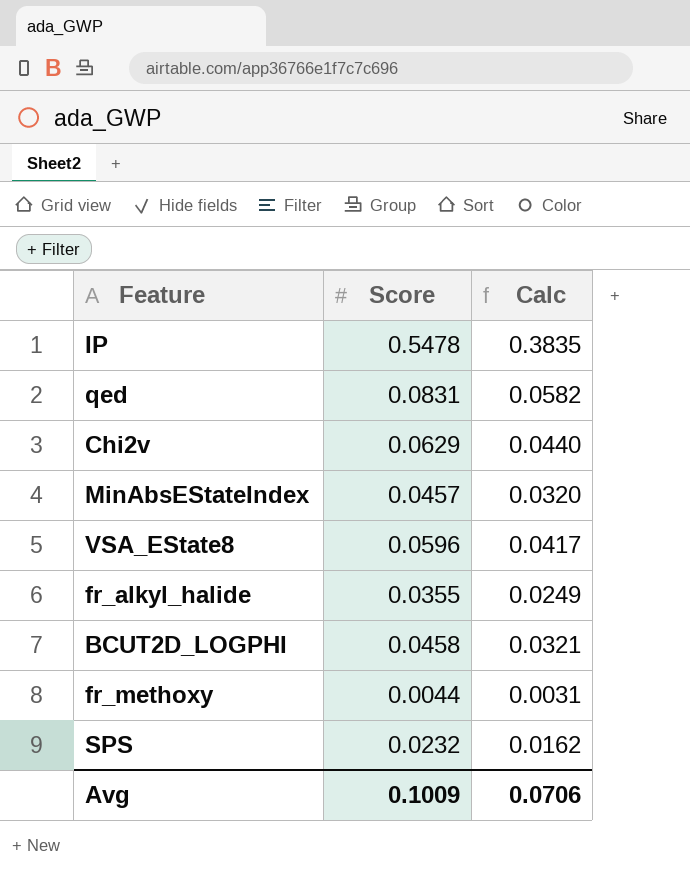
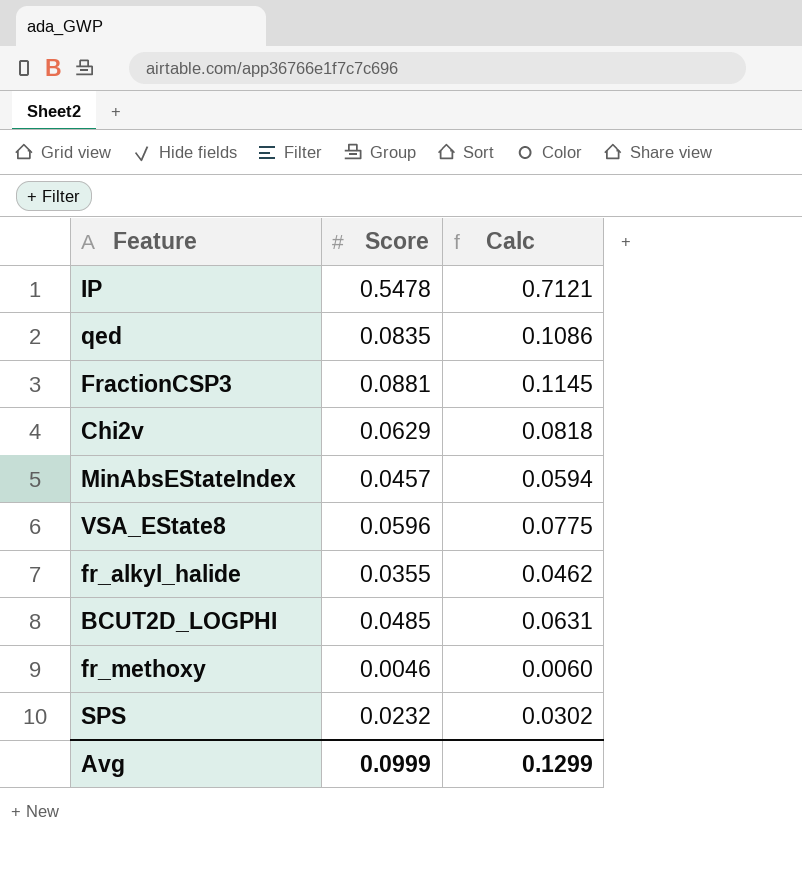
column Calc | formula: [Score] * 0.7 -> [Score] * 1.3
qed | Score: 0.0831 -> 0.0835
row FractionCSP3: none -> 0.0881 | 0.1145
BCUT2D_LOGPHI | Score: 0.0458 -> 0.0485
fr_methoxy | Score: 0.0044 -> 0.0046
Avg | Score: 0.1009 -> 0.0999
Avg | Calc: 0.0706 -> 0.1299

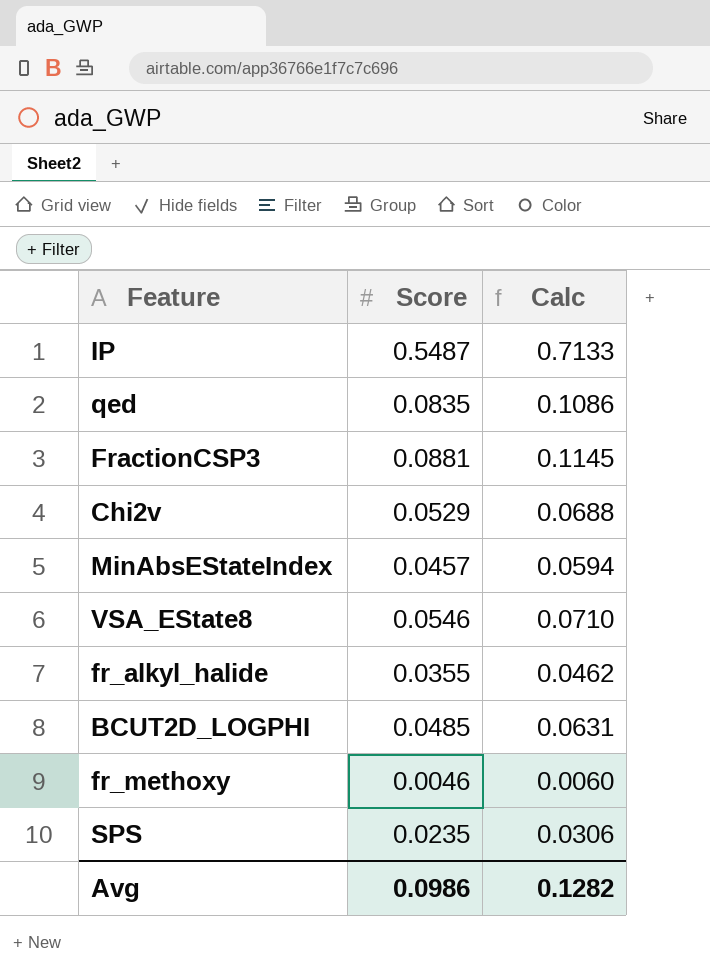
IP | Score: 0.5478 -> 0.5487
IP | Calc: 0.7121 -> 0.7133
Chi2v | Score: 0.0629 -> 0.0529
Chi2v | Calc: 0.0818 -> 0.0688
VSA_EState8 | Score: 0.0596 -> 0.0546
VSA_EState8 | Calc: 0.0775 -> 0.0710
SPS | Score: 0.0232 -> 0.0235
SPS | Calc: 0.0302 -> 0.0306
Avg | Score: 0.0999 -> 0.0986
Avg | Calc: 0.1299 -> 0.1282

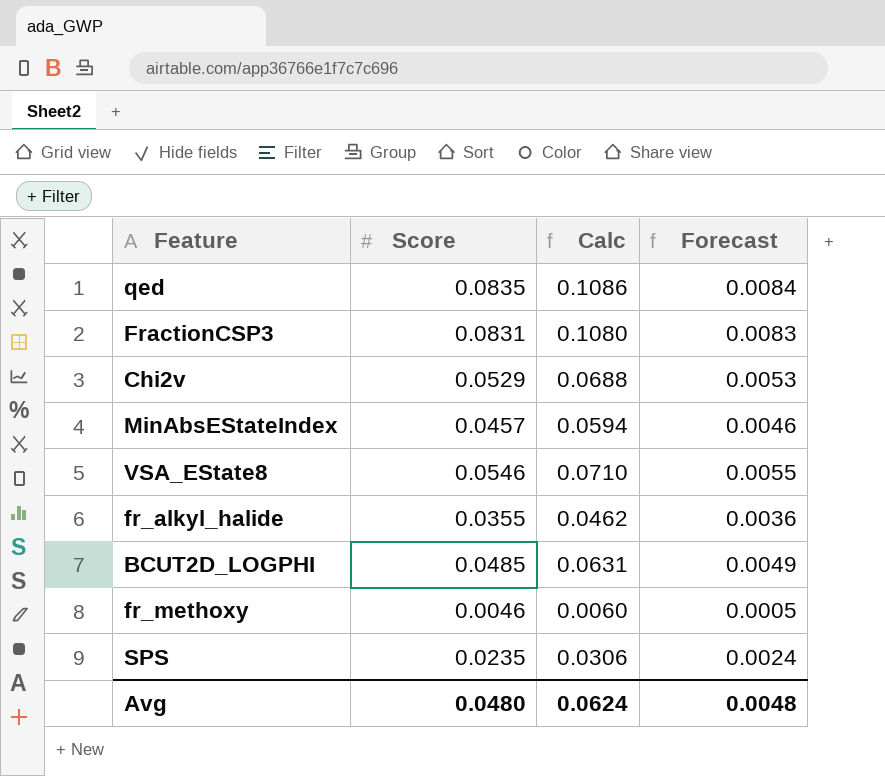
column Forecast | formula: none -> [Score] * 0.1
row IP: 0.5487 | 0.7133 -> none
FractionCSP3 | Score: 0.0881 -> 0.0831
FractionCSP3 | Calc: 0.1145 -> 0.1080
Avg | Score: 0.0986 -> 0.0480
Avg | Calc: 0.1282 -> 0.0624

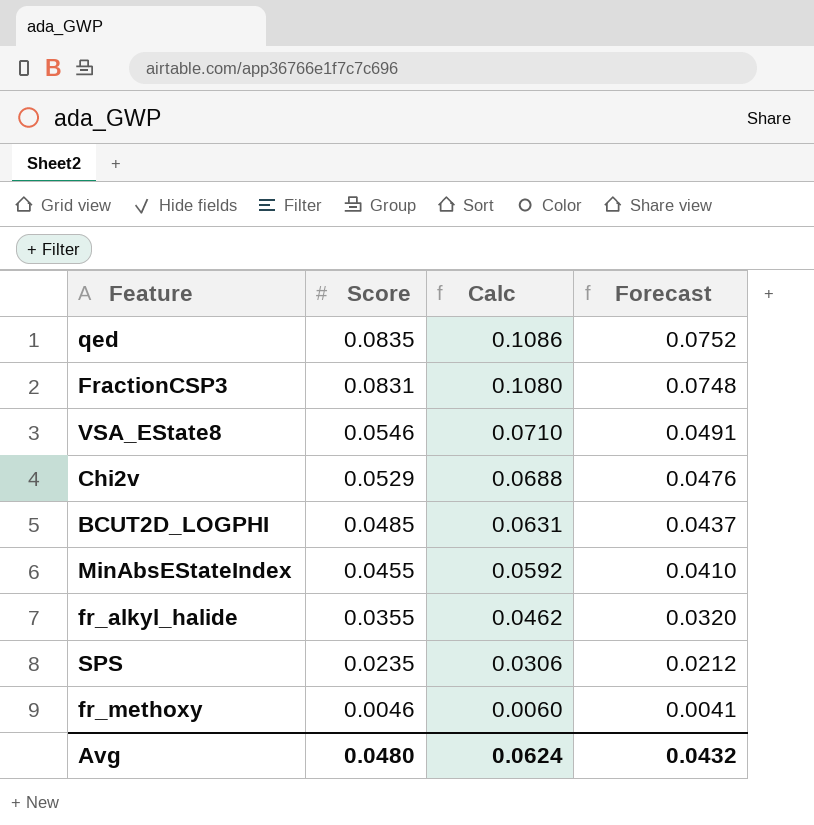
row order: none -> Score descending
column Forecast | formula: [Score] * 0.1 -> [Score] * 0.9
MinAbsEStateIndex | Score: 0.0457 -> 0.0455
MinAbsEStateIndex | Calc: 0.0594 -> 0.0592
Avg | Forecast: 0.0048 -> 0.0432

